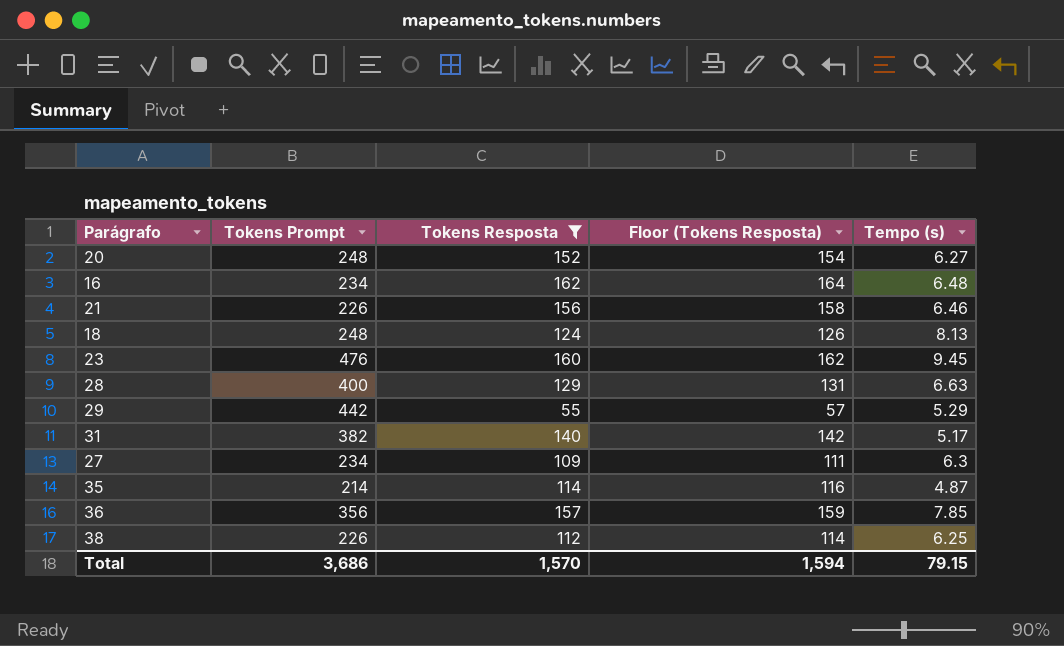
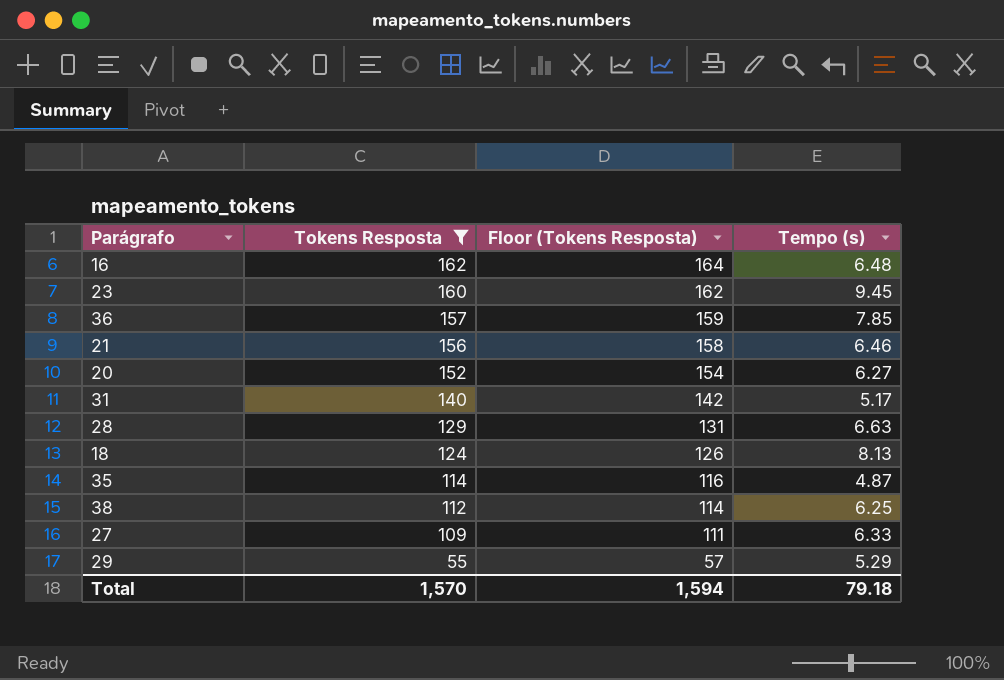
row order: none -> Tokens Resposta descending
column Tokens Prompt | position: 2 -> none
27 | Tempo (s): 6.3 -> 6.33
Total | Tempo (s): 79.15 -> 79.18

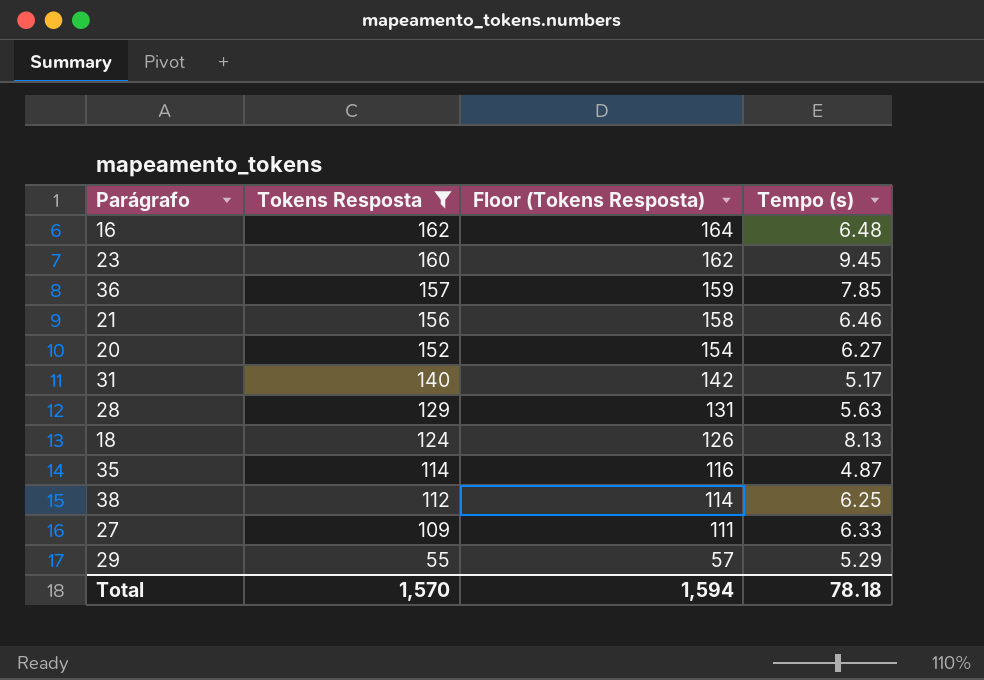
28 | Tempo (s): 6.63 -> 5.63
Total | Tempo (s): 79.18 -> 78.18

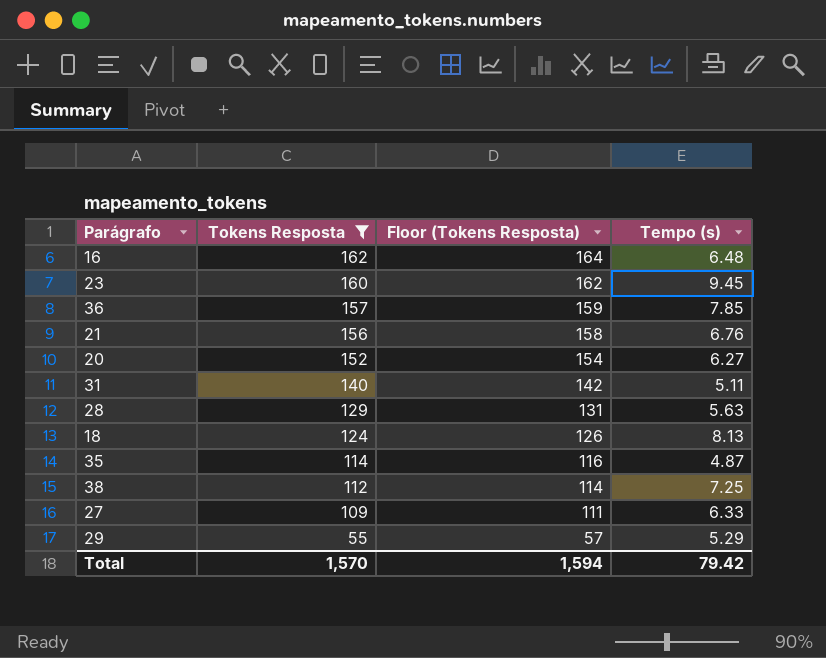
21 | Tempo (s): 6.46 -> 6.76
31 | Tempo (s): 5.17 -> 5.11
38 | Tempo (s): 6.25 -> 7.25
Total | Tempo (s): 78.18 -> 79.42

